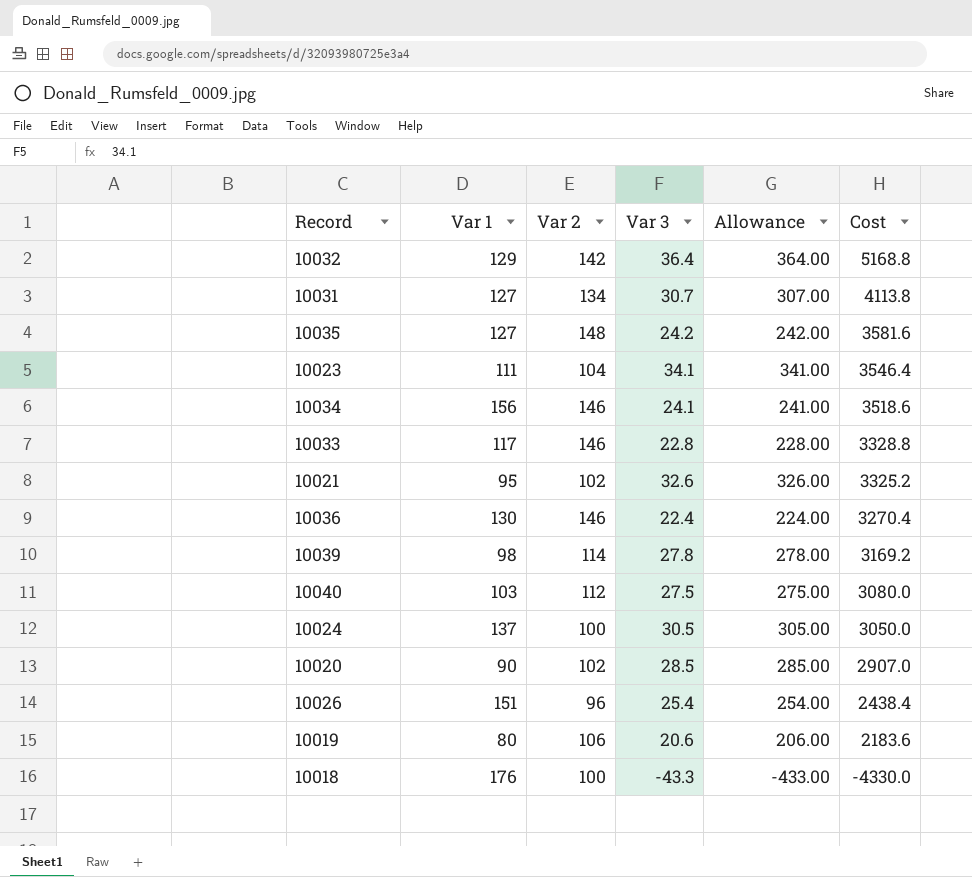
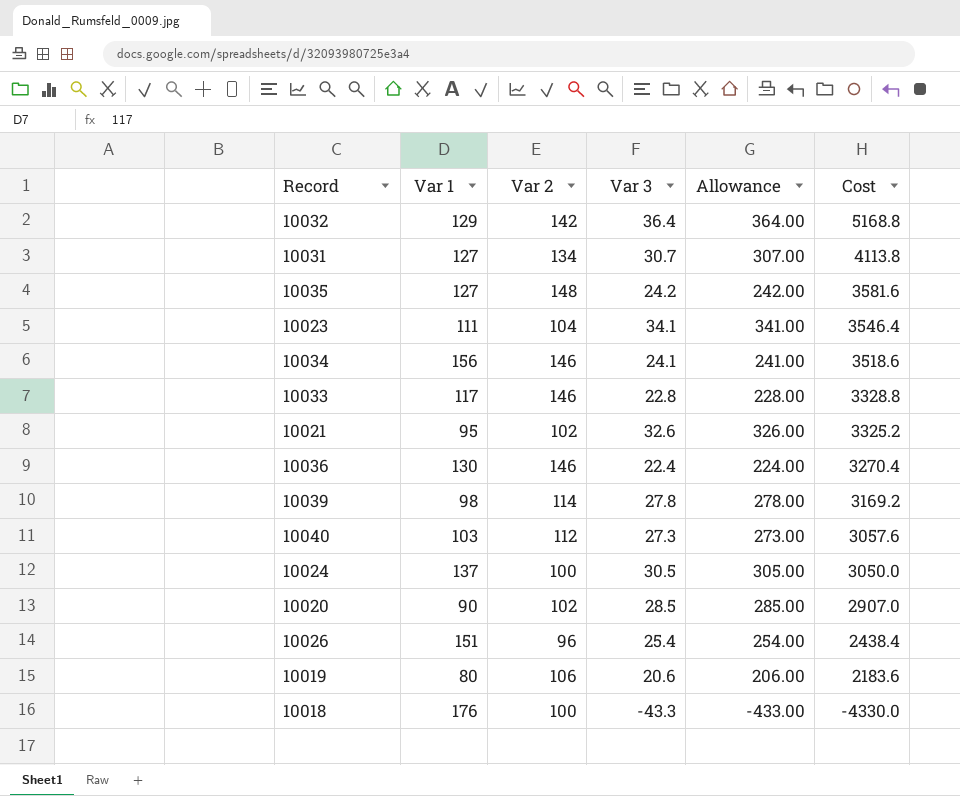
10040 | Var 3: 27.5 -> 27.3
10040 | Allowance: 275.00 -> 273.00
10040 | Cost: 3080.0 -> 3057.6

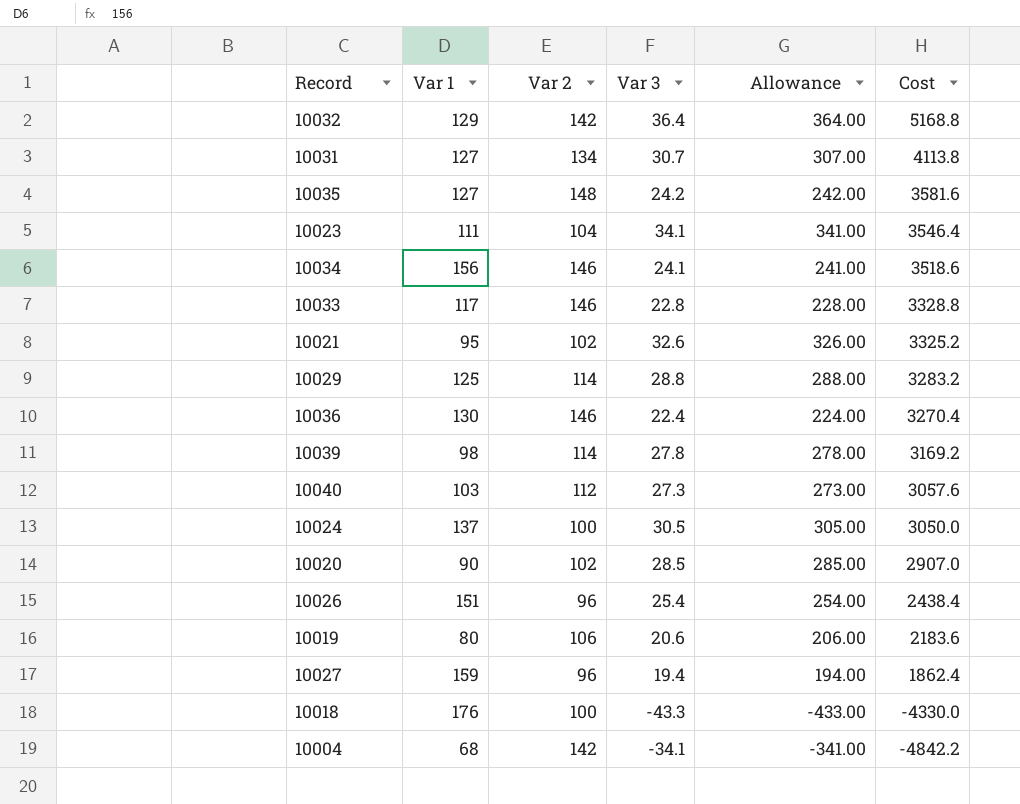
row 10029: none -> 125 | 114 | 28.8 | 288.00 | 3283.2
row 10027: none -> 159 | 96 | 19.4 | 194.00 | 1862.4
row 10004: none -> 68 | 142 | -34.1 | -341.00 | -4842.2

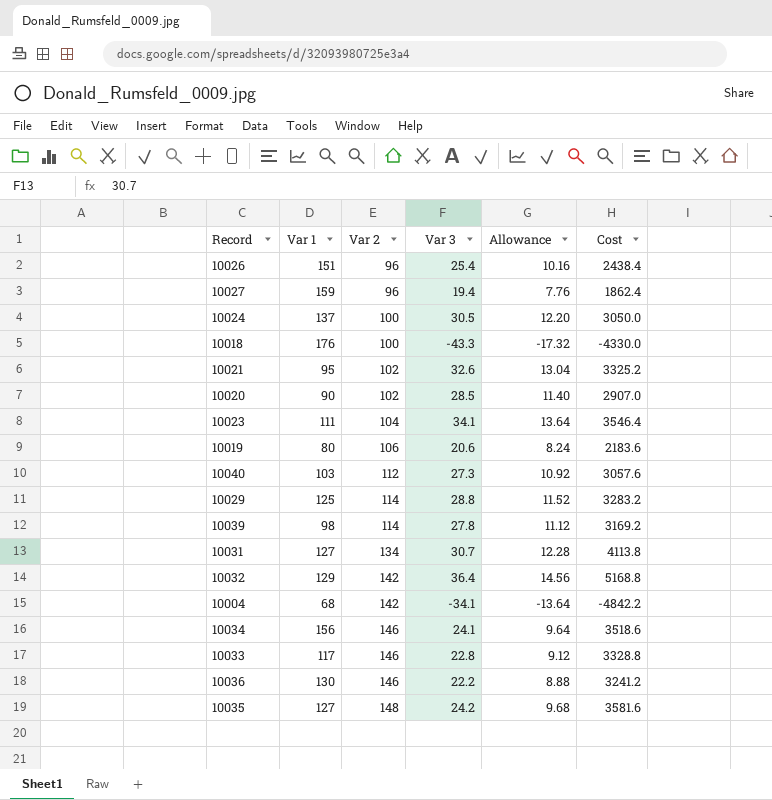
row order: Cost descending -> Var 2 ascending
column Allowance | formula: [Var 3] * 10 -> [Var 3] * 0.4
10036 | Var 3: 22.4 -> 22.2
10036 | Cost: 3270.4 -> 3241.2

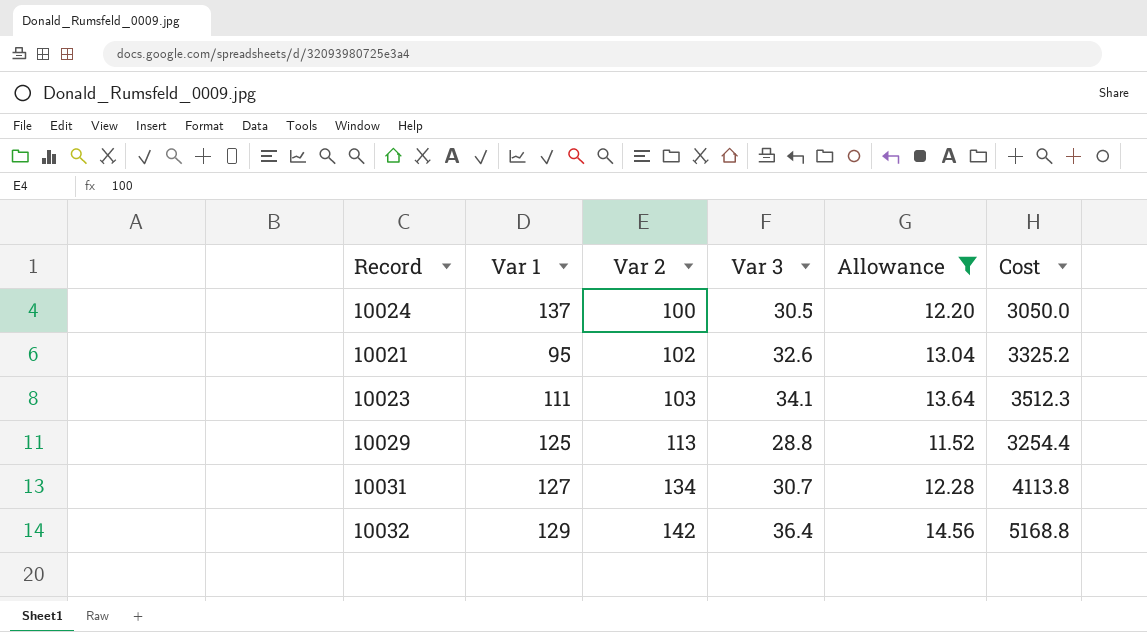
filter: none -> Allowance >= 11.52
10023 | Var 2: 104 -> 103
10023 | Cost: 3546.4 -> 3512.3
10029 | Var 2: 114 -> 113
10029 | Cost: 3283.2 -> 3254.4

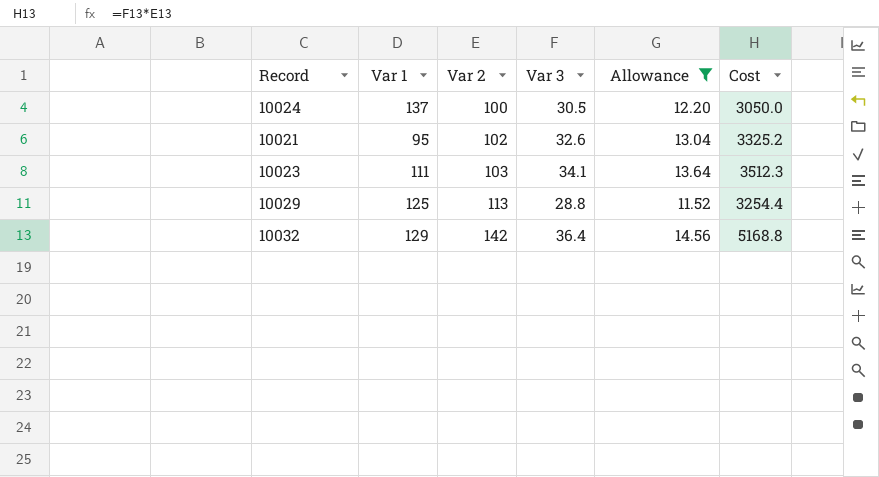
row 10031: 127 | 134 | 30.7 | 12.28 | 4113.8 -> none

